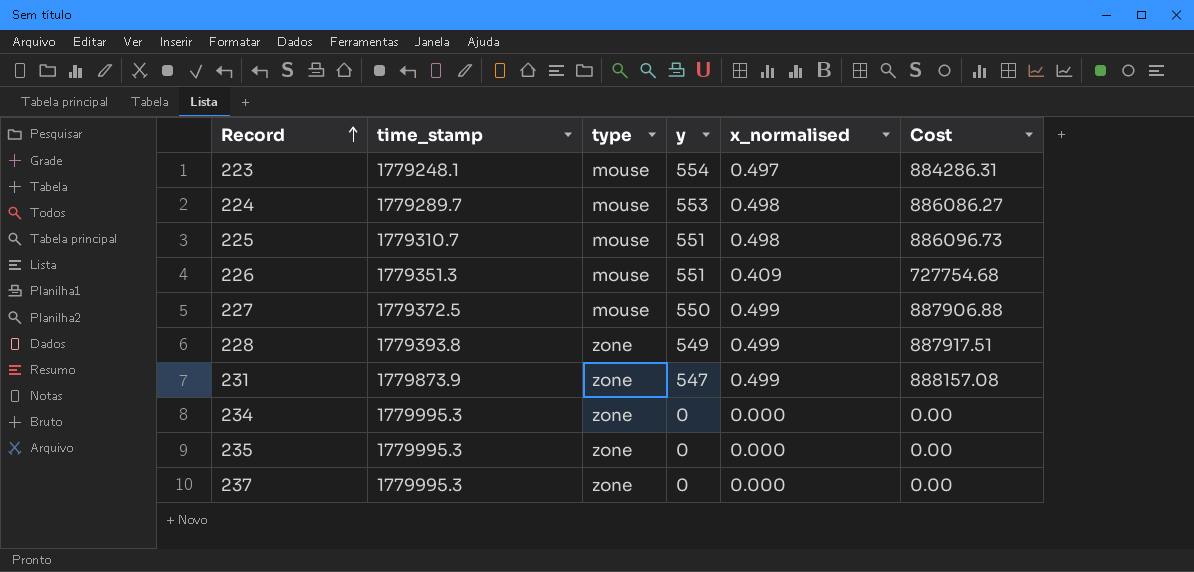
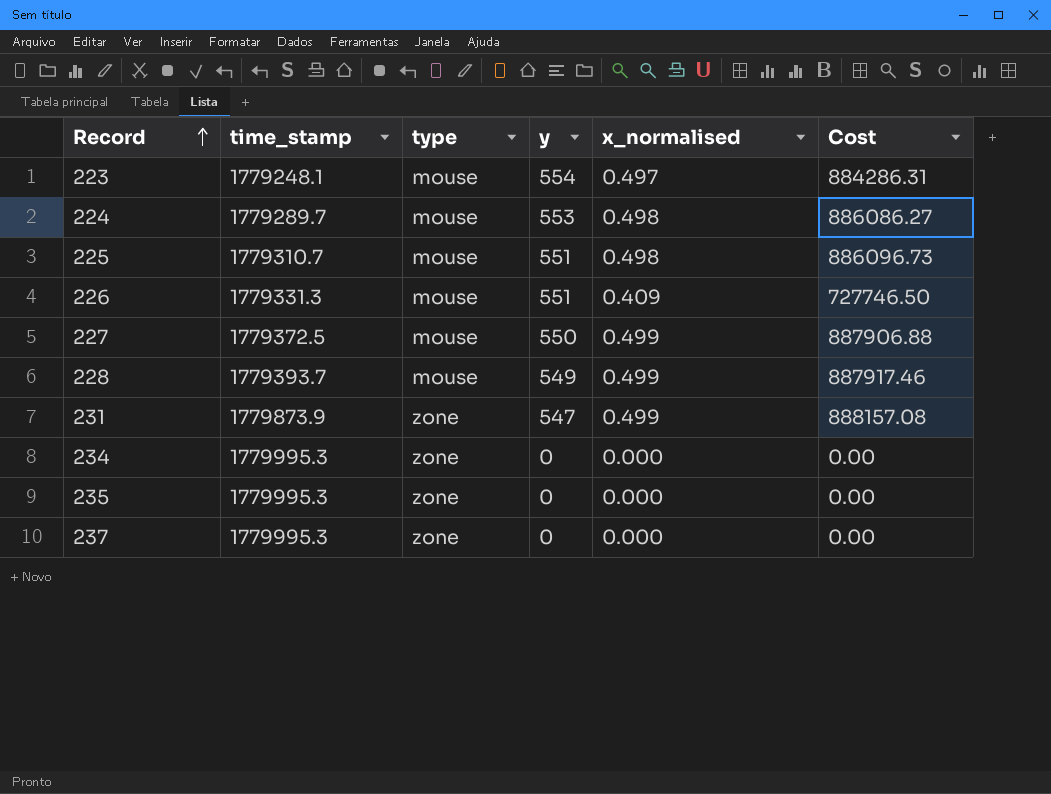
226 | time_stamp: 1779351.3 -> 1779331.3
226 | Cost: 727754.68 -> 727746.50
228 | time_stamp: 1779393.8 -> 1779393.7
228 | type: zone -> mouse
228 | Cost: 887917.51 -> 887917.46

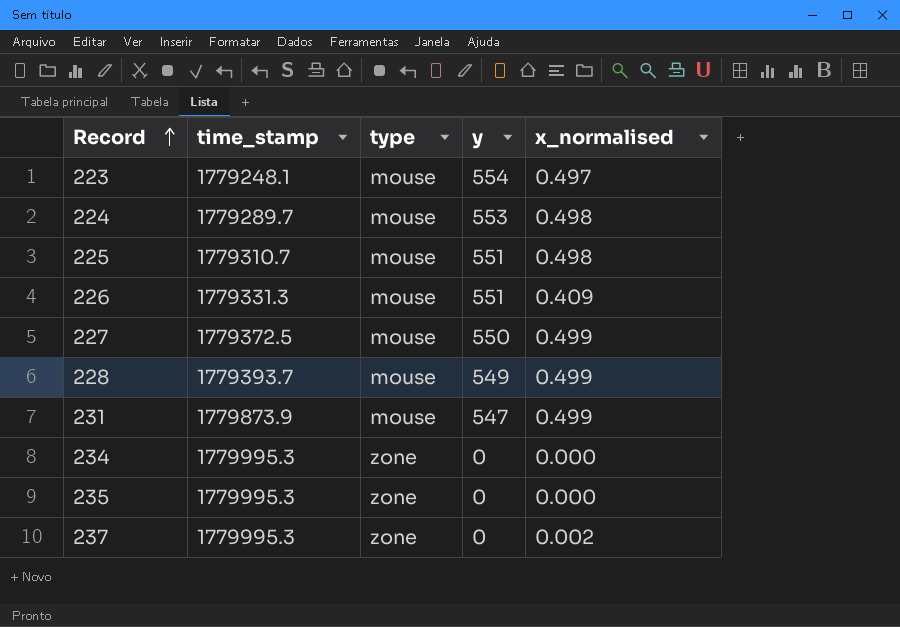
column Cost | formula: [time_stamp] * [x_normalised] -> none
231 | type: zone -> mouse
237 | x_normalised: 0.000 -> 0.002

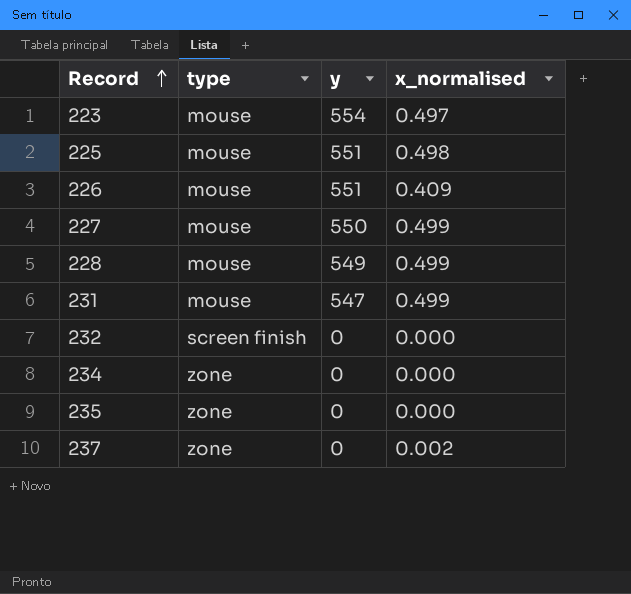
column time_stamp | position: 2 -> none
row 224: 1779289.7 | mouse | 553 | 0.498 -> none
row 232: none -> screen finish | 0 | 0.000

